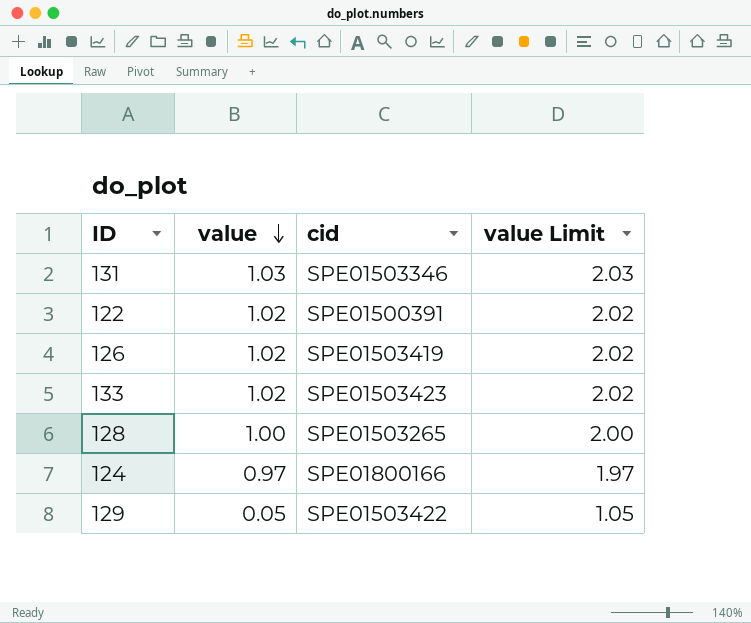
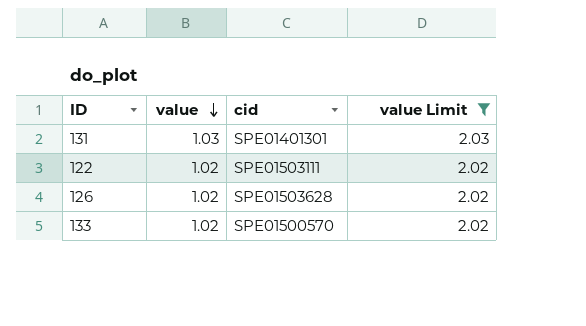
filter: none -> value Limit >= 2.02
131 | cid: SPE01503346 -> SPE01401301
122 | cid: SPE01500391 -> SPE01503111
126 | cid: SPE01503419 -> SPE01503628
133 | cid: SPE01503423 -> SPE01500570

